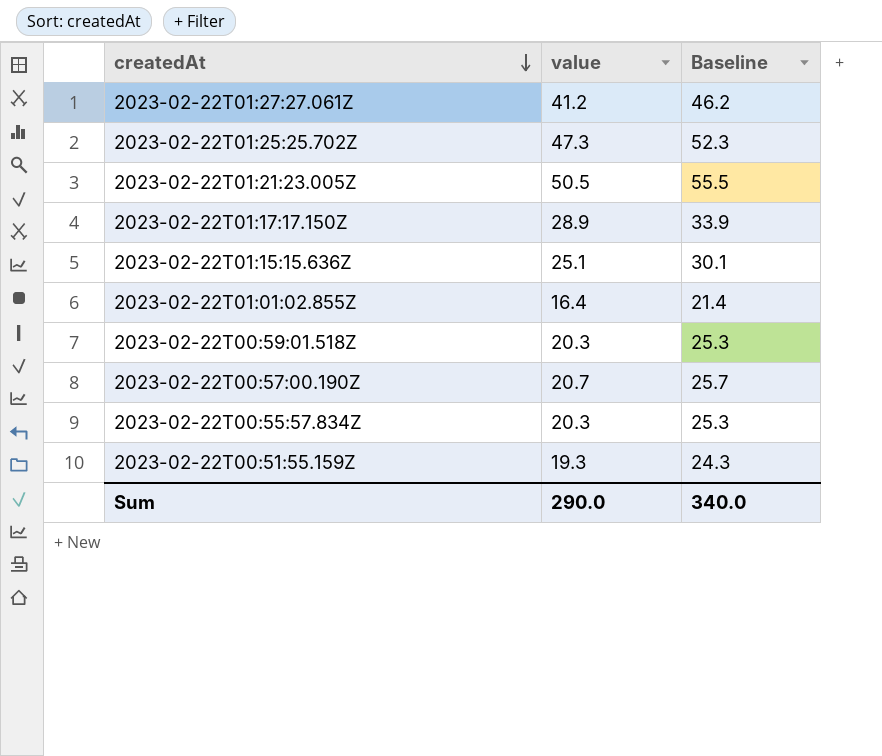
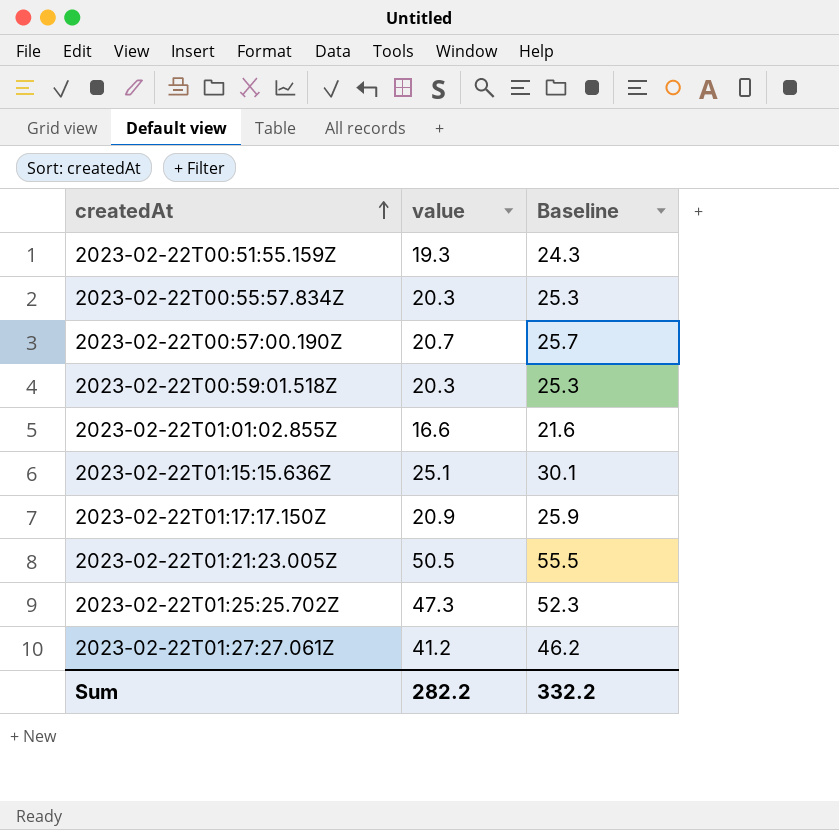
row order: createdAt descending -> createdAt ascending
2023-02-22T01:01:02.855Z | value: 16.4 -> 16.6
2023-02-22T01:01:02.855Z | Baseline: 21.4 -> 21.6
2023-02-22T01:17:17.150Z | value: 28.9 -> 20.9
2023-02-22T01:17:17.150Z | Baseline: 33.9 -> 25.9
Sum | value: 290.0 -> 282.2
Sum | Baseline: 340.0 -> 332.2

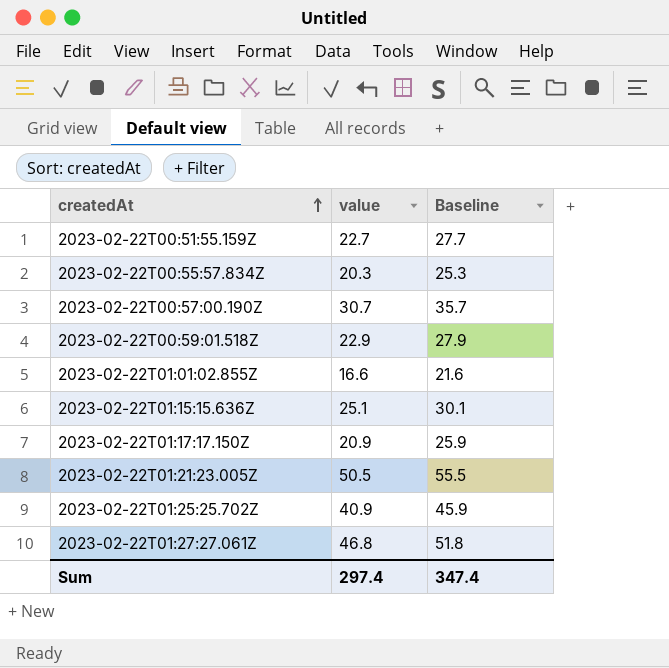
2023-02-22T00:51:55.159Z | value: 19.3 -> 22.7
2023-02-22T00:51:55.159Z | Baseline: 24.3 -> 27.7
2023-02-22T00:57:00.190Z | value: 20.7 -> 30.7
2023-02-22T00:57:00.190Z | Baseline: 25.7 -> 35.7
2023-02-22T00:59:01.518Z | value: 20.3 -> 22.9
2023-02-22T00:59:01.518Z | Baseline: 25.3 -> 27.9
2023-02-22T01:25:25.702Z | value: 47.3 -> 40.9
2023-02-22T01:25:25.702Z | Baseline: 52.3 -> 45.9
2023-02-22T01:27:27.061Z | value: 41.2 -> 46.8
2023-02-22T01:27:27.061Z | Baseline: 46.2 -> 51.8
Sum | value: 282.2 -> 297.4
Sum | Baseline: 332.2 -> 347.4

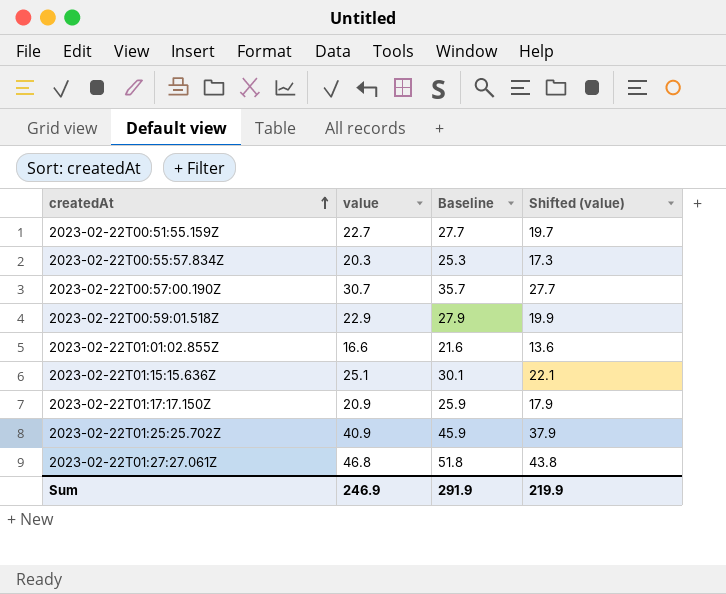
column Shifted (value) | formula: none -> [value] - 3
row 2023-02-22T01:21:23.005Z: 50.5 | 55.5 -> none
Sum | value: 297.4 -> 246.9
Sum | Baseline: 347.4 -> 291.9

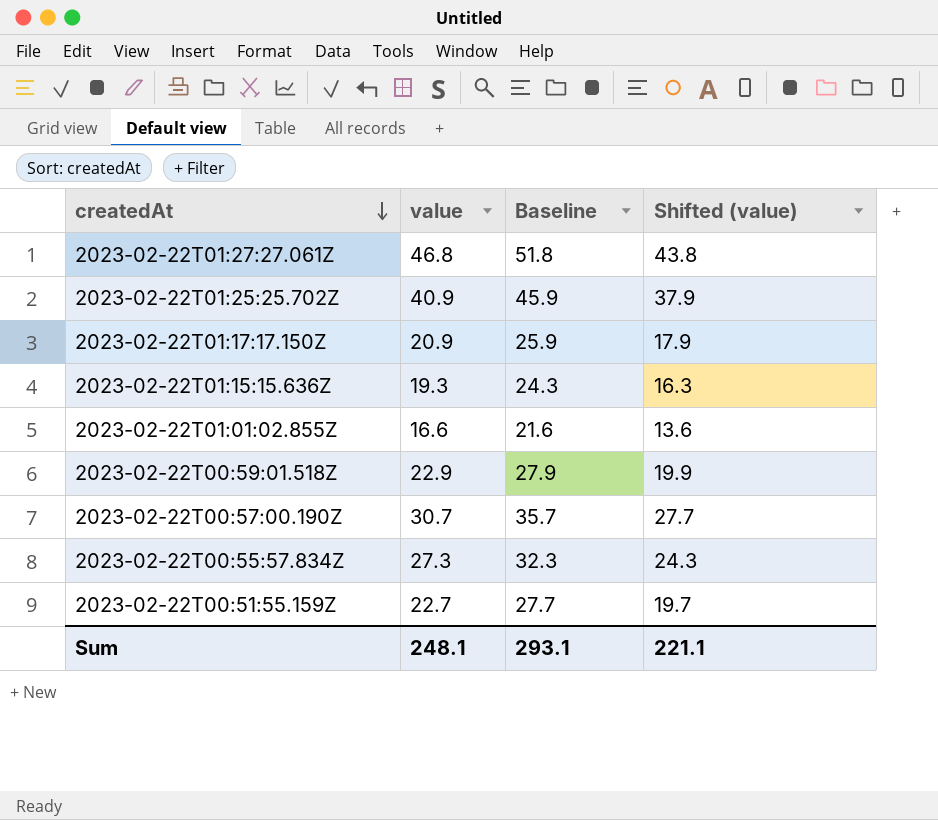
row order: createdAt ascending -> createdAt descending
2023-02-22T01:15:15.636Z | value: 25.1 -> 19.3
2023-02-22T01:15:15.636Z | Baseline: 30.1 -> 24.3
2023-02-22T01:15:15.636Z | Shifted (value): 22.1 -> 16.3
2023-02-22T00:55:57.834Z | value: 20.3 -> 27.3
2023-02-22T00:55:57.834Z | Baseline: 25.3 -> 32.3
2023-02-22T00:55:57.834Z | Shifted (value): 17.3 -> 24.3
Sum | value: 246.9 -> 248.1
Sum | Baseline: 291.9 -> 293.1
Sum | Shifted (value): 219.9 -> 221.1

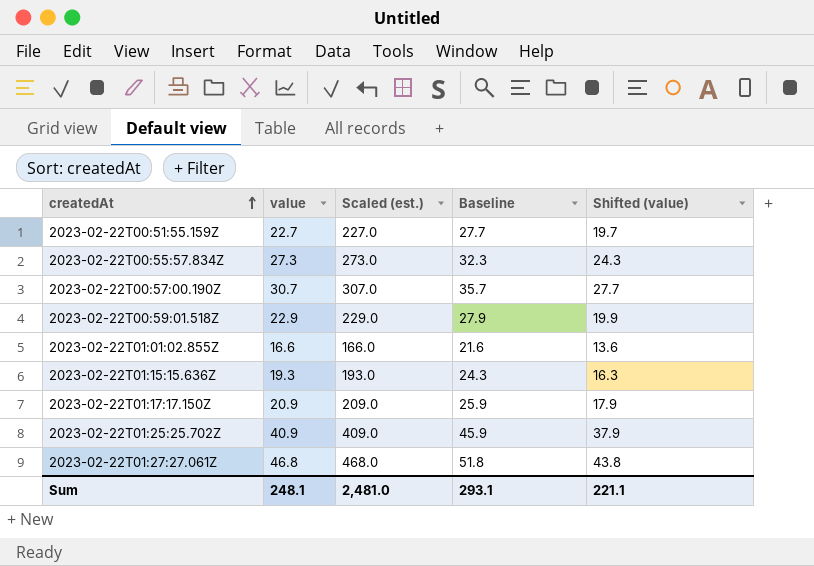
row order: createdAt descending -> createdAt ascending
column Scaled (est.) | formula: none -> [value] * 10

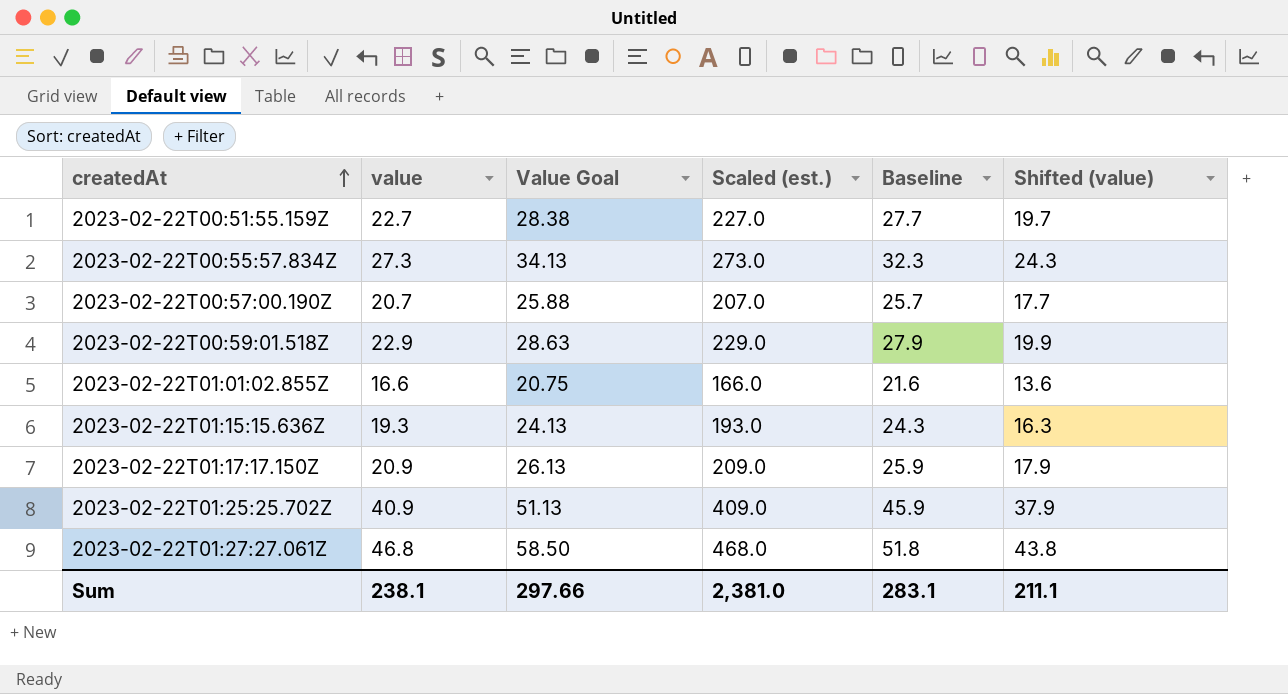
column Value Goal | formula: none -> [value] * 1.25
2023-02-22T00:57:00.190Z | value: 30.7 -> 20.7
2023-02-22T00:57:00.190Z | Scaled (est.): 307.0 -> 207.0
2023-02-22T00:57:00.190Z | Baseline: 35.7 -> 25.7
2023-02-22T00:57:00.190Z | Shifted (value): 27.7 -> 17.7
Sum | value: 248.1 -> 238.1
Sum | Scaled (est.): 2,481.0 -> 2,381.0
Sum | Baseline: 293.1 -> 283.1
Sum | Shifted (value): 221.1 -> 211.1

